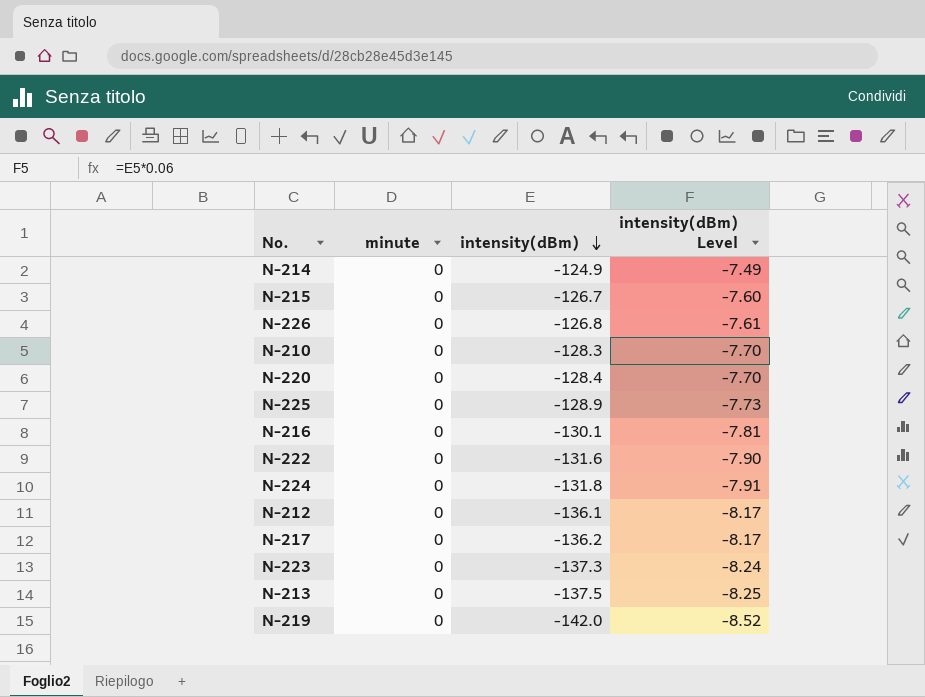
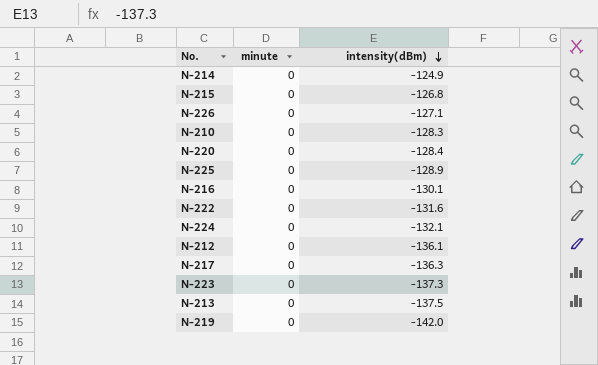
column intensity(dBm) Level | formula: [intensity(dBm)] * 0.06 -> none
N-215 | intensity(dBm): -126.7 -> -126.8
N-226 | intensity(dBm): -126.8 -> -127.1
N-224 | intensity(dBm): -131.8 -> -132.1
N-217 | intensity(dBm): -136.2 -> -136.3

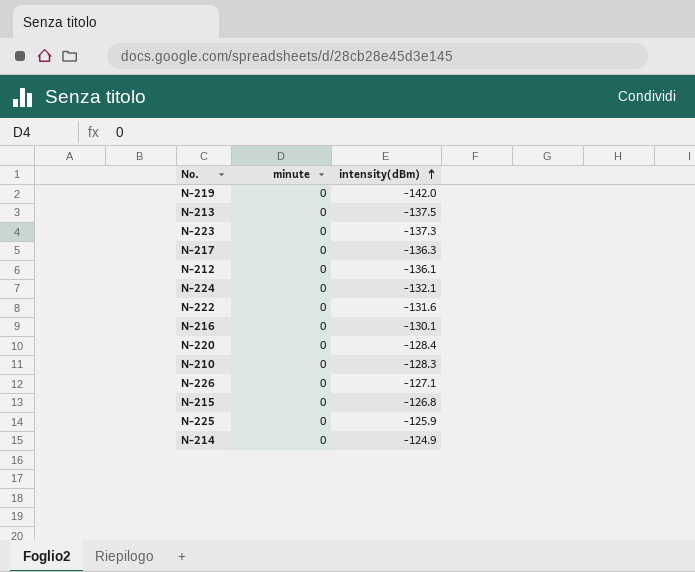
row order: intensity(dBm) descending -> intensity(dBm) ascending
N-225 | intensity(dBm): -128.9 -> -125.9

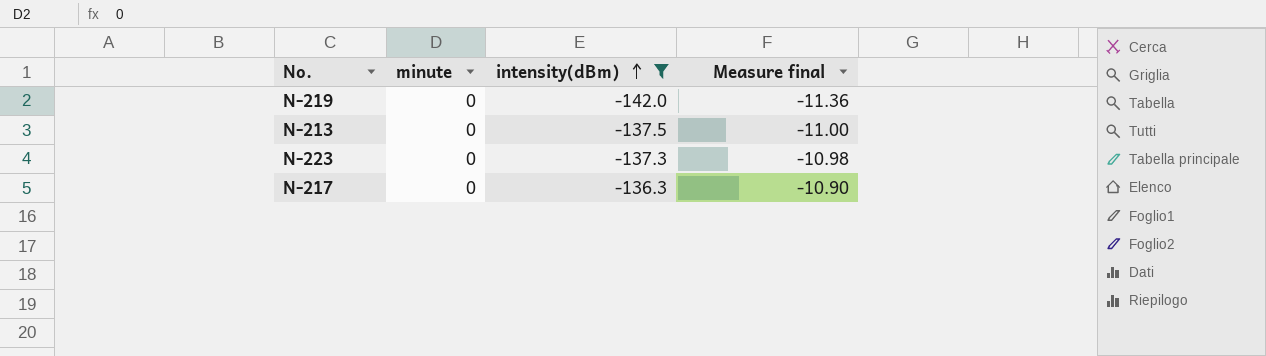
filter: none -> intensity(dBm) <= -136.3
column Measure final | formula: none -> [intensity(dBm)] * 0.08

